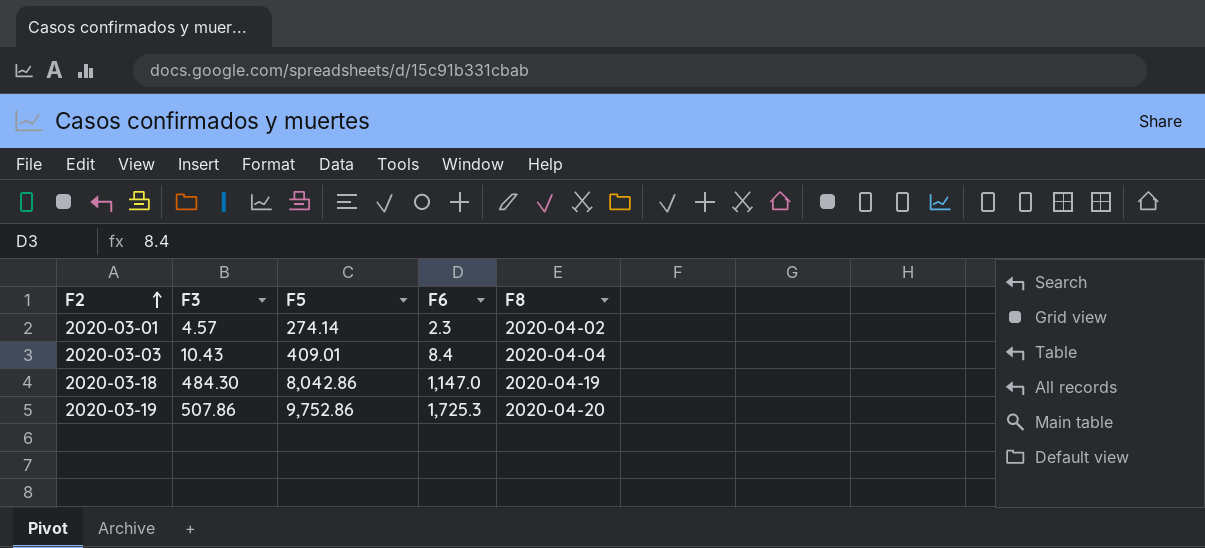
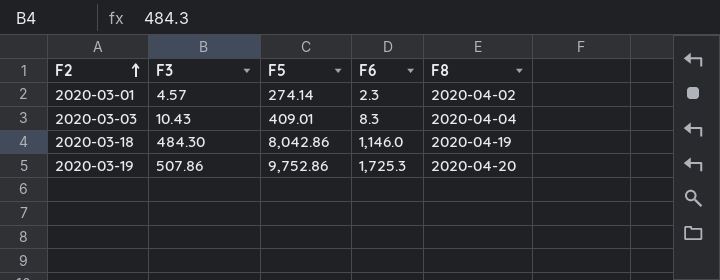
2020-03-03 | F6: 8.4 -> 8.3
2020-03-18 | F6: 1,147.0 -> 1,146.0

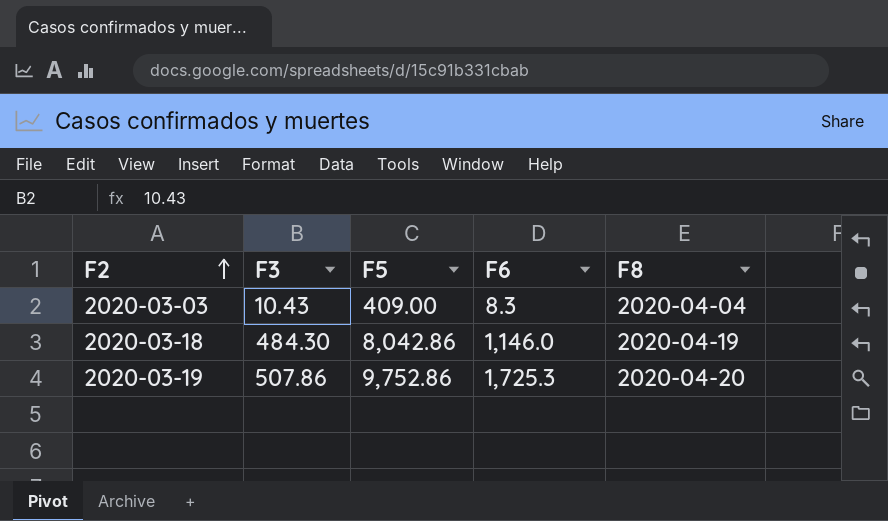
row 2020-03-01: 4.57 | 274.14 | 2.3 | 2020-04-02 -> none
2020-03-03 | F5: 409.01 -> 409.00

